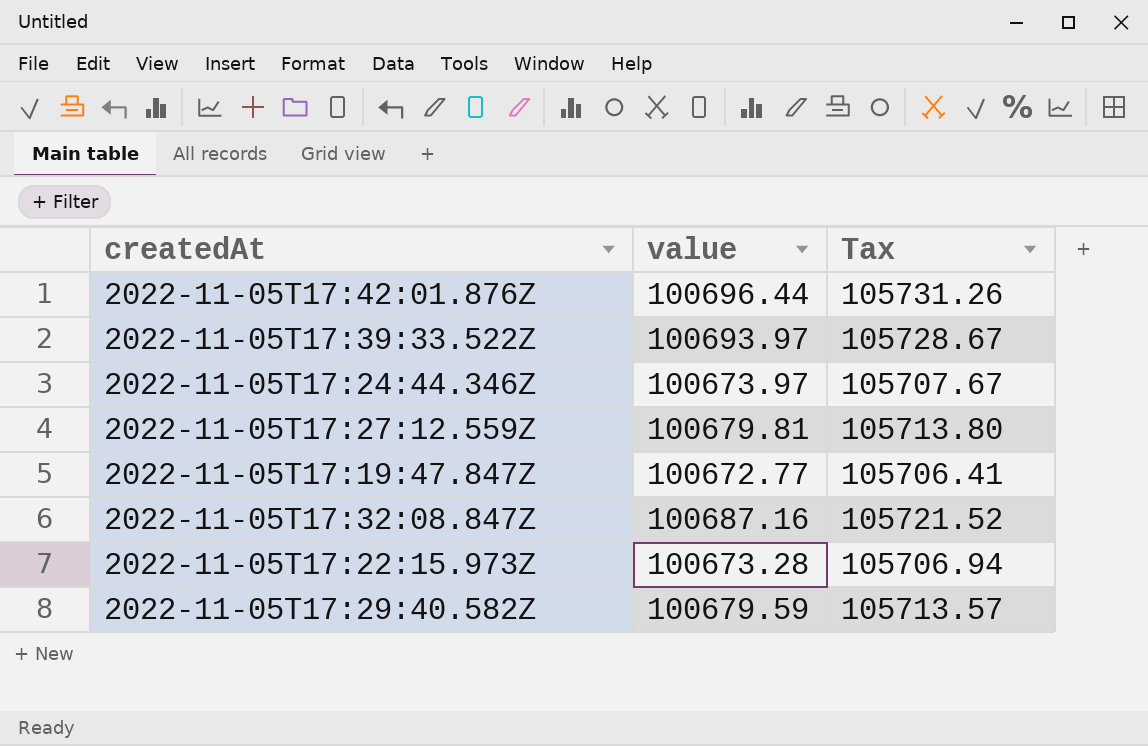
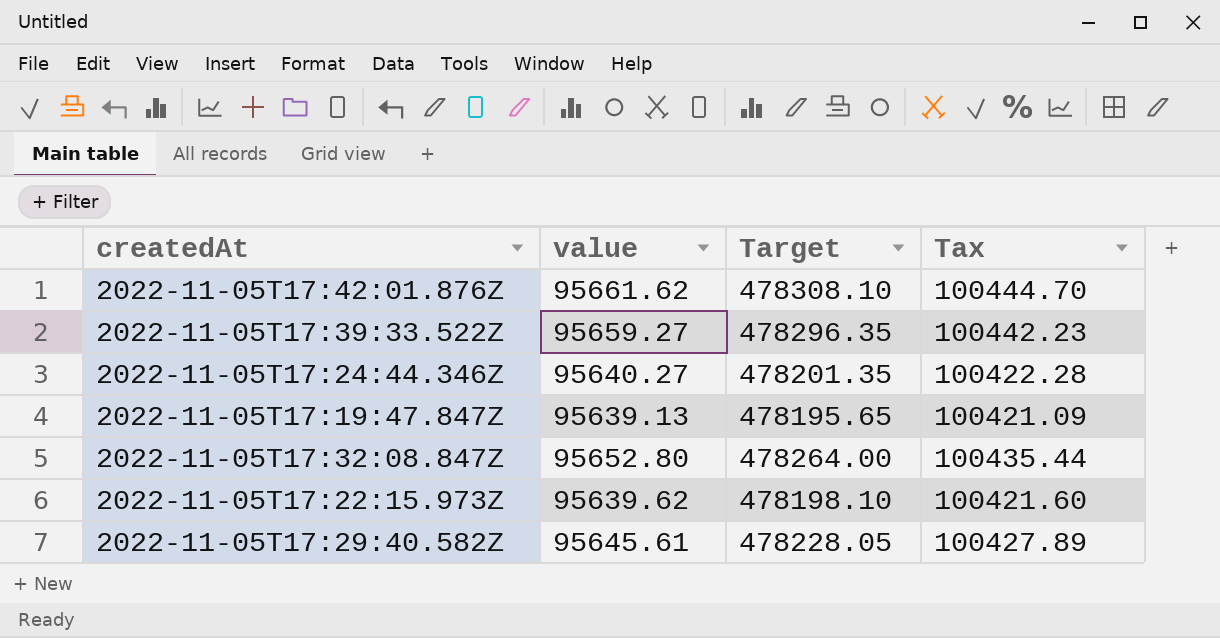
column Target | formula: none -> [value] * 5
row 2022-11-05T17:27:12.559Z: 100679.81 | 105713.80 -> none
2022-11-05T17:42:01.876Z | value: 100696.44 -> 95661.62
2022-11-05T17:42:01.876Z | Tax: 105731.26 -> 100444.70
2022-11-05T17:39:33.522Z | value: 100693.97 -> 95659.27
2022-11-05T17:39:33.522Z | Tax: 105728.67 -> 100442.23
2022-11-05T17:24:44.346Z | value: 100673.97 -> 95640.27
2022-11-05T17:24:44.346Z | Tax: 105707.67 -> 100422.28
2022-11-05T17:19:47.847Z | value: 100672.77 -> 95639.13
2022-11-05T17:19:47.847Z | Tax: 105706.41 -> 100421.09
2022-11-05T17:32:08.847Z | value: 100687.16 -> 95652.80
2022-11-05T17:32:08.847Z | Tax: 105721.52 -> 100435.44
2022-11-05T17:22:15.973Z | value: 100673.28 -> 95639.62
2022-11-05T17:22:15.973Z | Tax: 105706.94 -> 100421.60
2022-11-05T17:29:40.582Z | value: 100679.59 -> 95645.61
2022-11-05T17:29:40.582Z | Tax: 105713.57 -> 100427.89

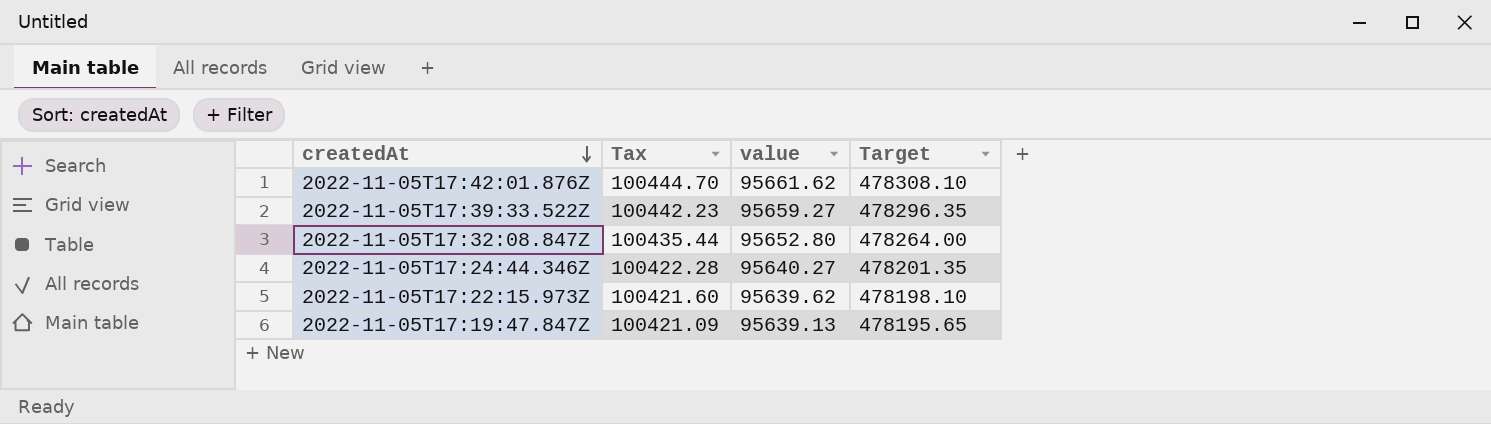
row order: none -> createdAt descending
column Tax | position: 4 -> 2
row 2022-11-05T17:29:40.582Z: 95645.61 | 478228.05 | 100427.89 -> none

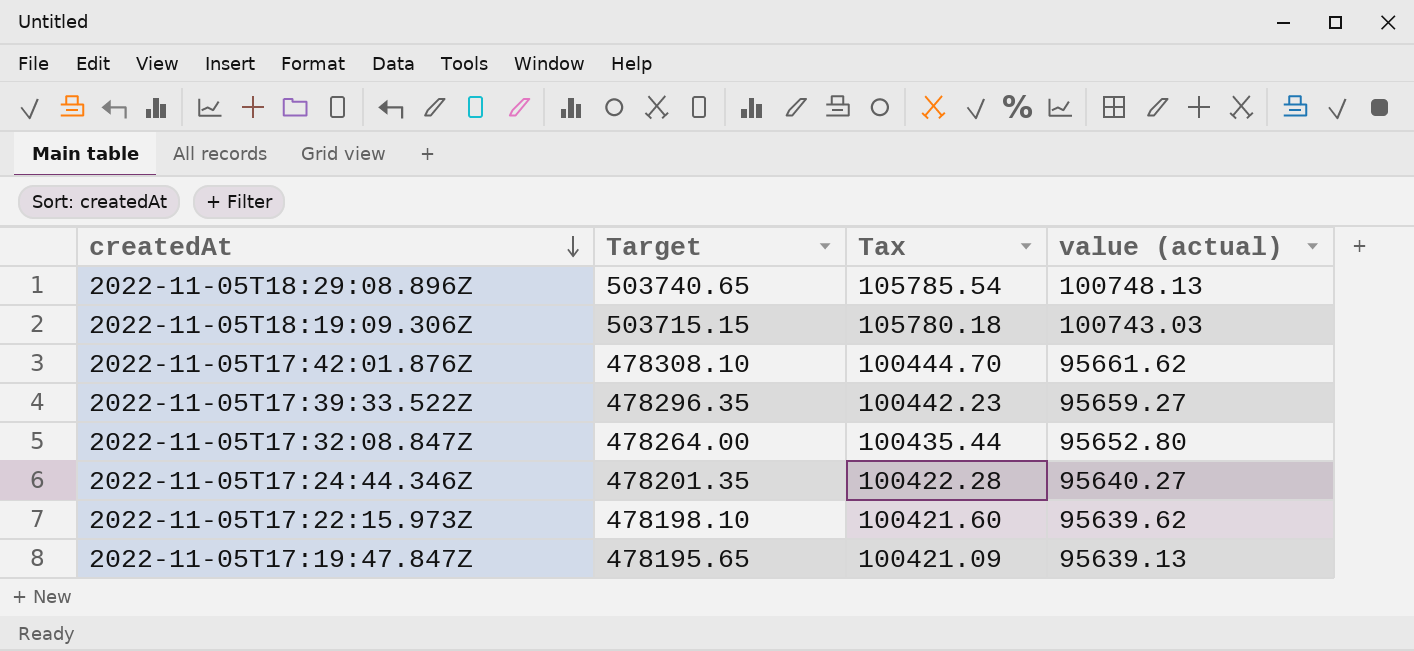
column Target | position: 4 -> 2
column name: value -> value (actual)
row 2022-11-05T18:29:08.896Z: none -> 503740.65 | 105785.54 | 100748.13
row 2022-11-05T18:19:09.306Z: none -> 503715.15 | 105780.18 | 100743.03

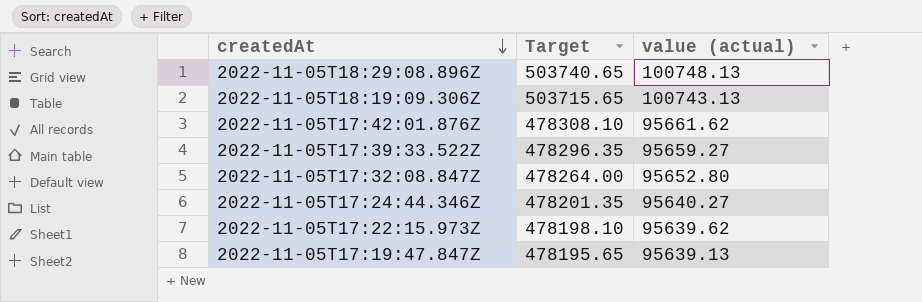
column Tax | formula: [value (actual)] * 1.05 -> none
2022-11-05T18:19:09.306Z | Target: 503715.15 -> 503715.65
2022-11-05T18:19:09.306Z | value (actual): 100743.03 -> 100743.13

